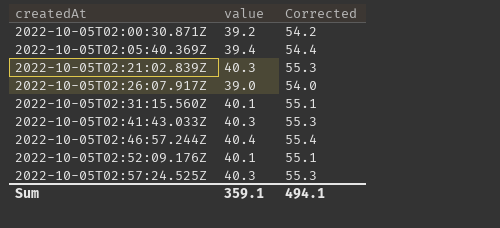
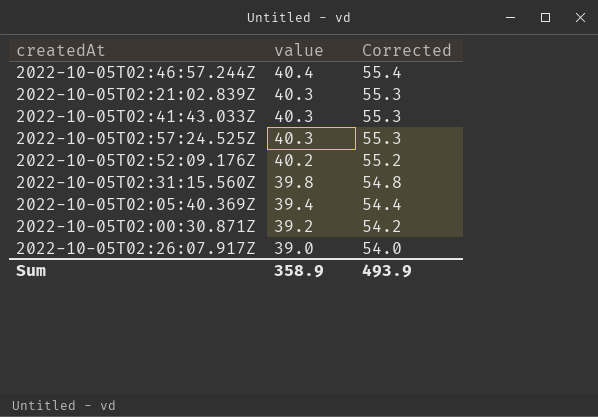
row order: createdAt ascending -> value descending
2022-10-05T02:52:09.176Z | value: 40.1 -> 40.2
2022-10-05T02:52:09.176Z | Corrected: 55.1 -> 55.2
2022-10-05T02:31:15.560Z | value: 40.1 -> 39.8
2022-10-05T02:31:15.560Z | Corrected: 55.1 -> 54.8
Sum | value: 359.1 -> 358.9
Sum | Corrected: 494.1 -> 493.9

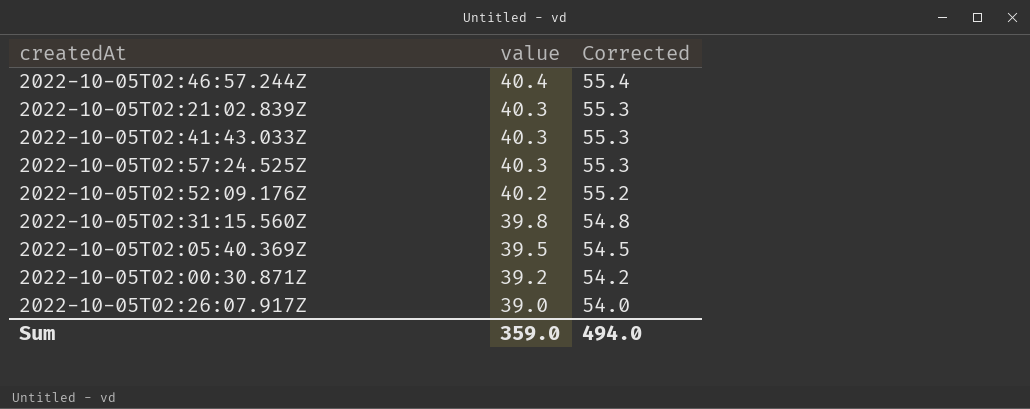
2022-10-05T02:05:40.369Z | value: 39.4 -> 39.5
2022-10-05T02:05:40.369Z | Corrected: 54.4 -> 54.5
Sum | value: 358.9 -> 359.0
Sum | Corrected: 493.9 -> 494.0

